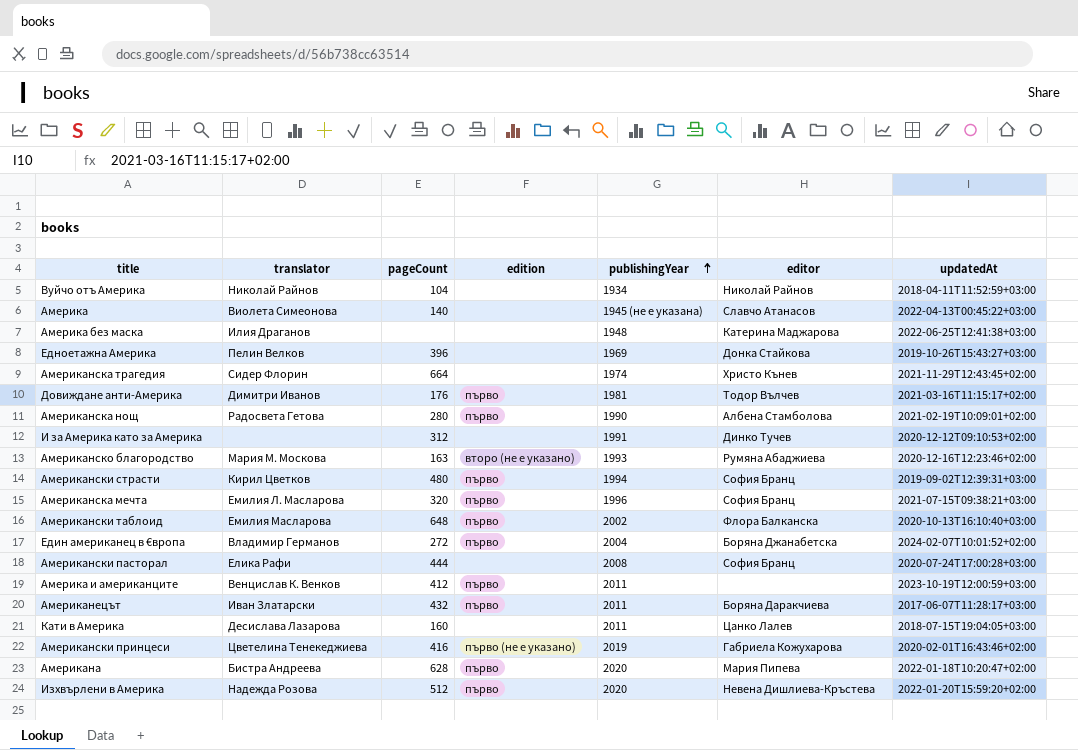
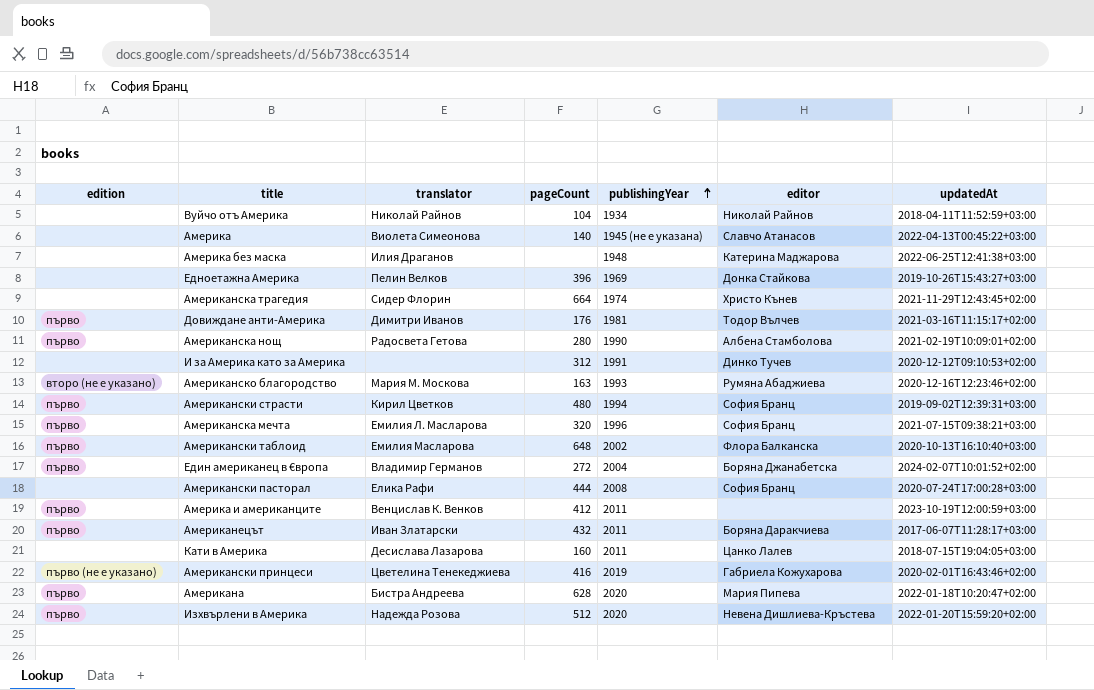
column edition | position: 4 -> 1

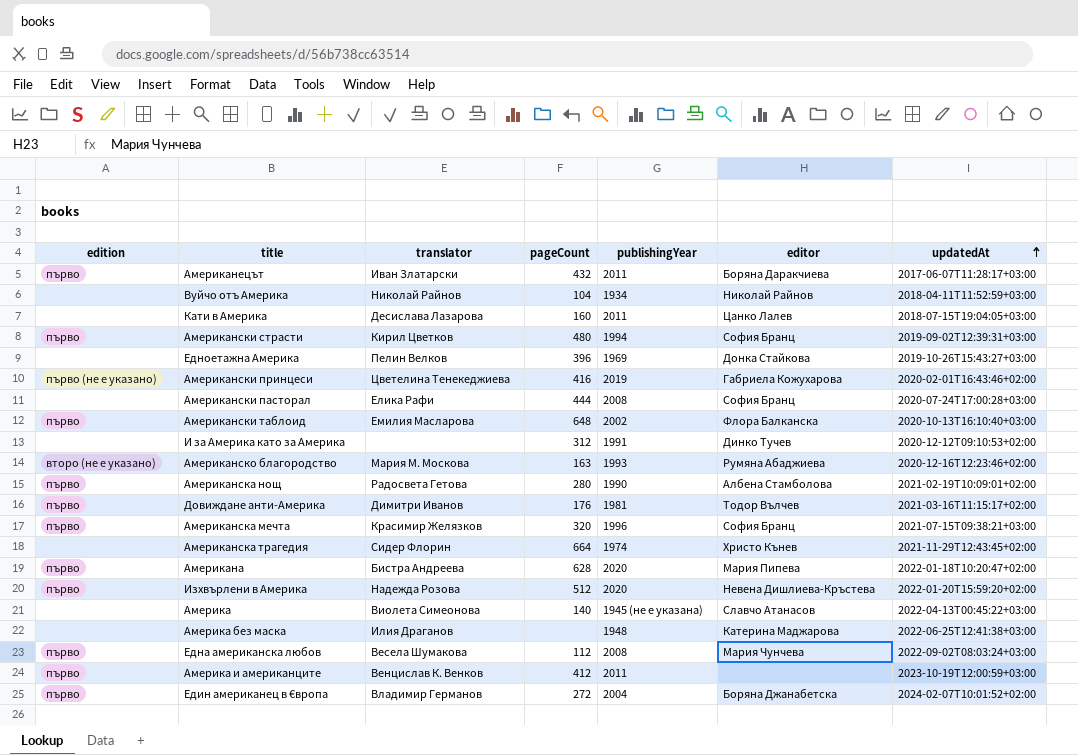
row order: publishingYear ascending -> updatedAt ascending
Американска мечта | translator: Емилия Л. Масларова -> Красимир Желязков
row Една американска любов: none -> първо | Весела Шумакова | 112 | 2008 | Мария Чунчева | 2022-09-02T08:03:24+03:00

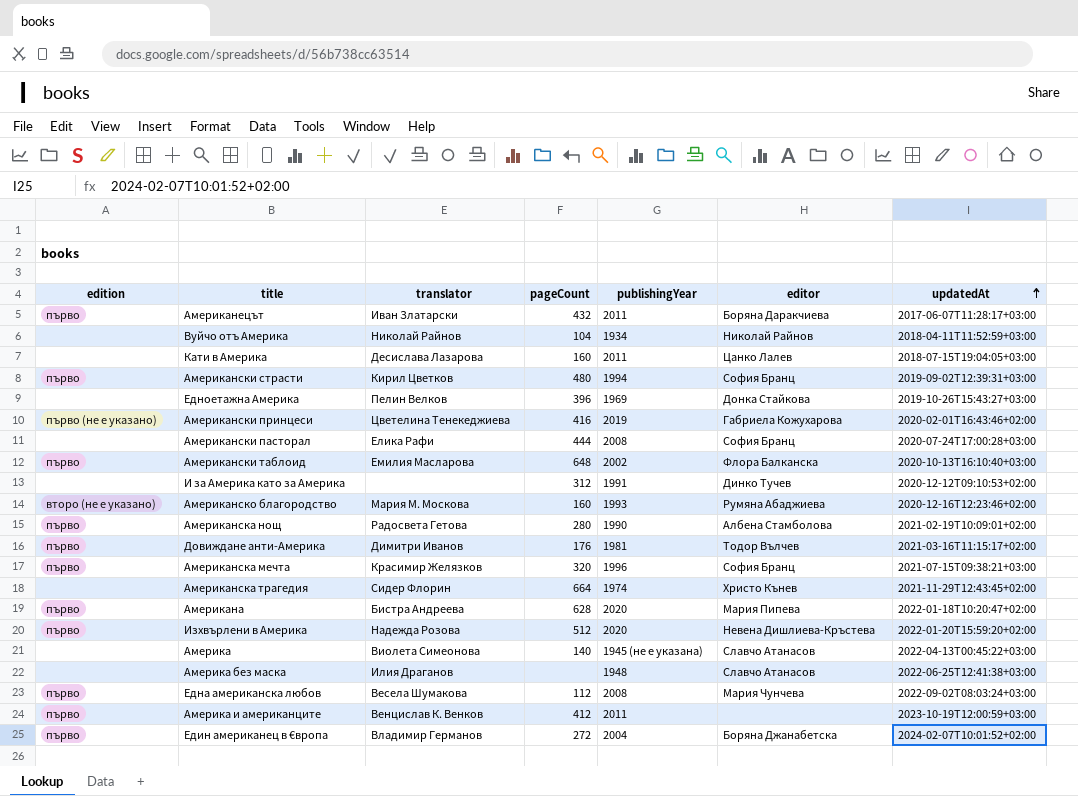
Американско благородство | pageCount: 163 -> 160
Америка без маска | editor: Катерина Маджарова -> Славчо Атанасов

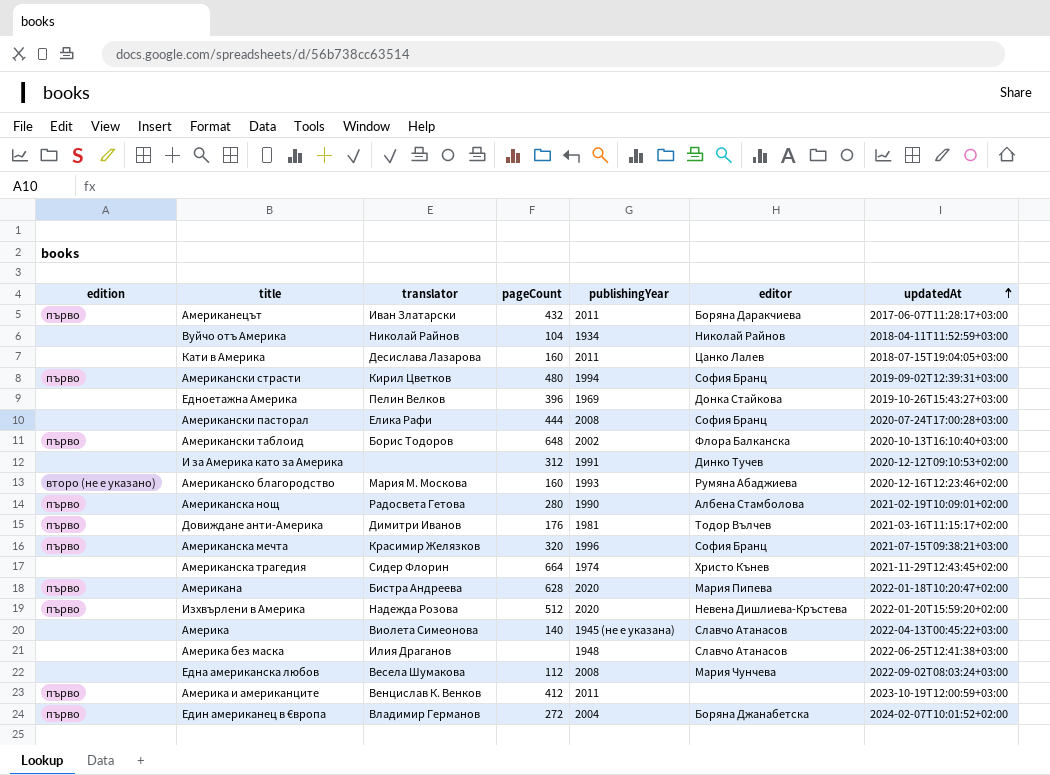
row Американски принцеси: първо (не е указано) | Цветелина Тенекеджиева | 416 | 2019 | Габриела Кожухарова | 2020-02-01T16:43:46+02:00 -> none
Американски таблоид | translator: Емилия Масларова -> Борис Тодоров
Една американска любов | edition: първо -> none

